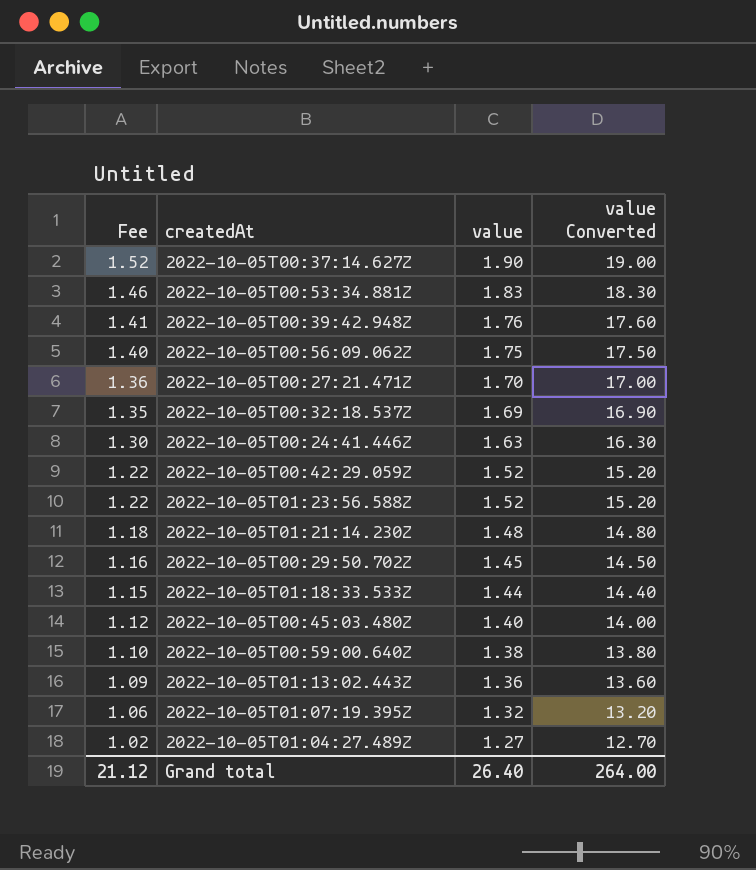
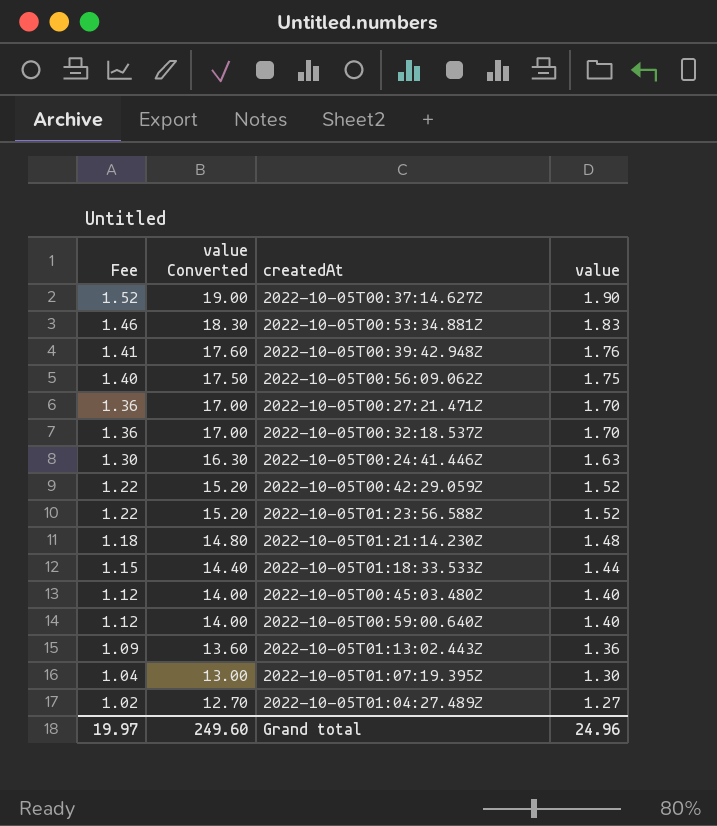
column value Converted | position: 4 -> 2
row 2022-10-05T00:29:50.702Z: 1.16 | 1.45 | 14.50 -> none
2022-10-05T00:32:18.537Z | Fee: 1.35 -> 1.36
2022-10-05T00:32:18.537Z | value Converted: 16.90 -> 17.00
2022-10-05T00:32:18.537Z | value: 1.69 -> 1.70
2022-10-05T00:59:00.640Z | Fee: 1.10 -> 1.12
2022-10-05T00:59:00.640Z | value Converted: 13.80 -> 14.00
2022-10-05T00:59:00.640Z | value: 1.38 -> 1.40
2022-10-05T01:07:19.395Z | Fee: 1.06 -> 1.04
2022-10-05T01:07:19.395Z | value Converted: 13.20 -> 13.00
2022-10-05T01:07:19.395Z | value: 1.32 -> 1.30
Grand total | Fee: 21.12 -> 19.97
Grand total | value Converted: 264.00 -> 249.60
Grand total | value: 26.40 -> 24.96

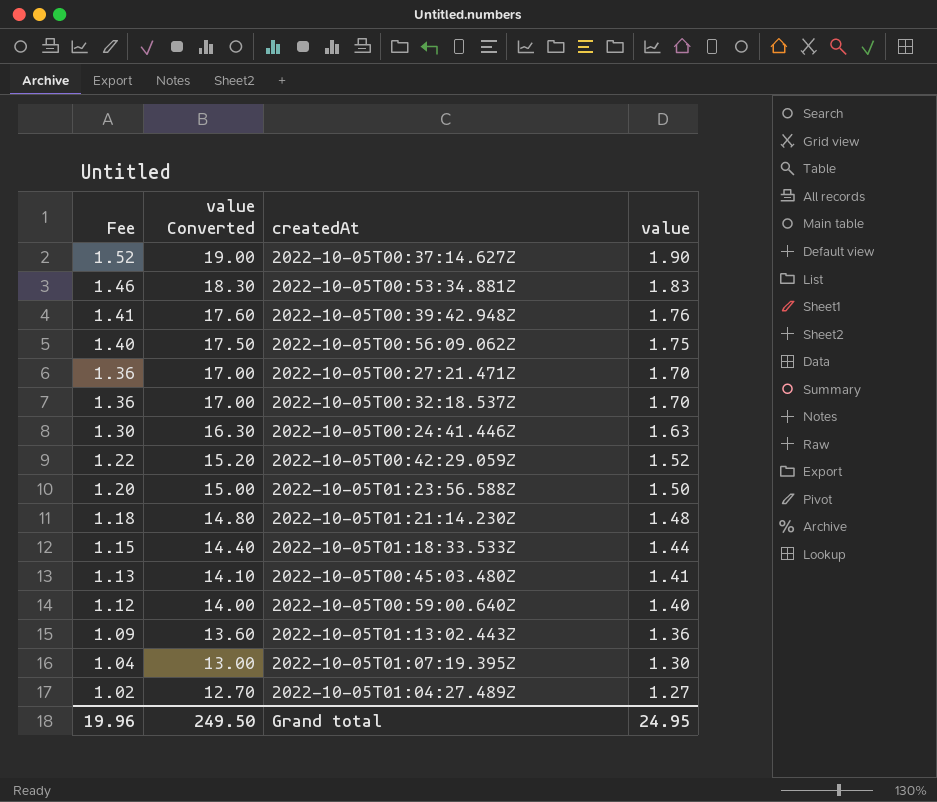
2022-10-05T01:23:56.588Z | Fee: 1.22 -> 1.20
2022-10-05T01:23:56.588Z | value Converted: 15.20 -> 15.00
2022-10-05T01:23:56.588Z | value: 1.52 -> 1.50
2022-10-05T00:45:03.480Z | Fee: 1.12 -> 1.13
2022-10-05T00:45:03.480Z | value Converted: 14.00 -> 14.10
2022-10-05T00:45:03.480Z | value: 1.40 -> 1.41
Grand total | Fee: 19.97 -> 19.96
Grand total | value Converted: 249.60 -> 249.50
Grand total | value: 24.96 -> 24.95

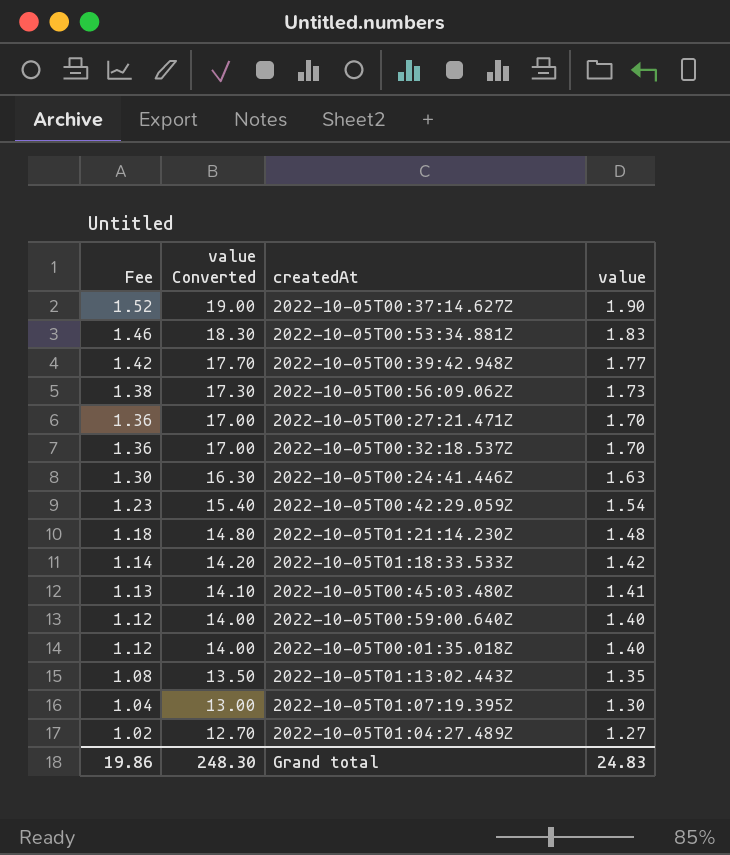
row 2022-10-05T01:23:56.588Z: 1.20 | 15.00 | 1.50 -> none
2022-10-05T00:39:42.948Z | Fee: 1.41 -> 1.42
2022-10-05T00:39:42.948Z | value Converted: 17.60 -> 17.70
2022-10-05T00:39:42.948Z | value: 1.76 -> 1.77
2022-10-05T00:56:09.062Z | Fee: 1.40 -> 1.38
2022-10-05T00:56:09.062Z | value Converted: 17.50 -> 17.30
2022-10-05T00:56:09.062Z | value: 1.75 -> 1.73
2022-10-05T00:42:29.059Z | Fee: 1.22 -> 1.23
2022-10-05T00:42:29.059Z | value Converted: 15.20 -> 15.40
2022-10-05T00:42:29.059Z | value: 1.52 -> 1.54
2022-10-05T01:18:33.533Z | Fee: 1.15 -> 1.14
2022-10-05T01:18:33.533Z | value Converted: 14.40 -> 14.20
2022-10-05T01:18:33.533Z | value: 1.44 -> 1.42
row 2022-10-05T00:01:35.018Z: none -> 1.12 | 14.00 | 1.40
2022-10-05T01:13:02.443Z | Fee: 1.09 -> 1.08
2022-10-05T01:13:02.443Z | value Converted: 13.60 -> 13.50
2022-10-05T01:13:02.443Z | value: 1.36 -> 1.35
Grand total | Fee: 19.96 -> 19.86
Grand total | value Converted: 249.50 -> 248.30
Grand total | value: 24.95 -> 24.83

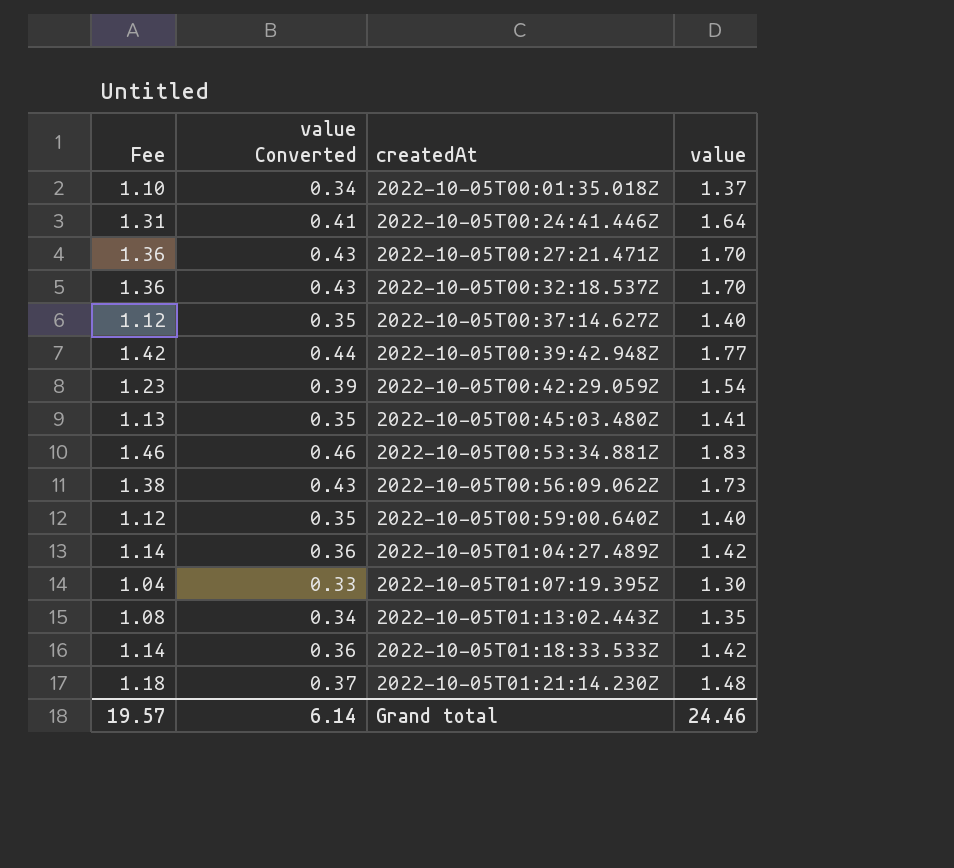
row order: Fee descending -> createdAt ascending
column value Converted | formula: [value] * 10 -> [value] * 0.25
2022-10-05T00:01:35.018Z | Fee: 1.12 -> 1.10
2022-10-05T00:01:35.018Z | value: 1.40 -> 1.37
2022-10-05T00:24:41.446Z | Fee: 1.30 -> 1.31
2022-10-05T00:24:41.446Z | value: 1.63 -> 1.64
2022-10-05T00:37:14.627Z | Fee: 1.52 -> 1.12
2022-10-05T00:37:14.627Z | value: 1.90 -> 1.40
2022-10-05T01:04:27.489Z | Fee: 1.02 -> 1.14
2022-10-05T01:04:27.489Z | value: 1.27 -> 1.42
Grand total | Fee: 19.86 -> 19.57
Grand total | value Converted: 248.30 -> 6.14
Grand total | value: 24.83 -> 24.46

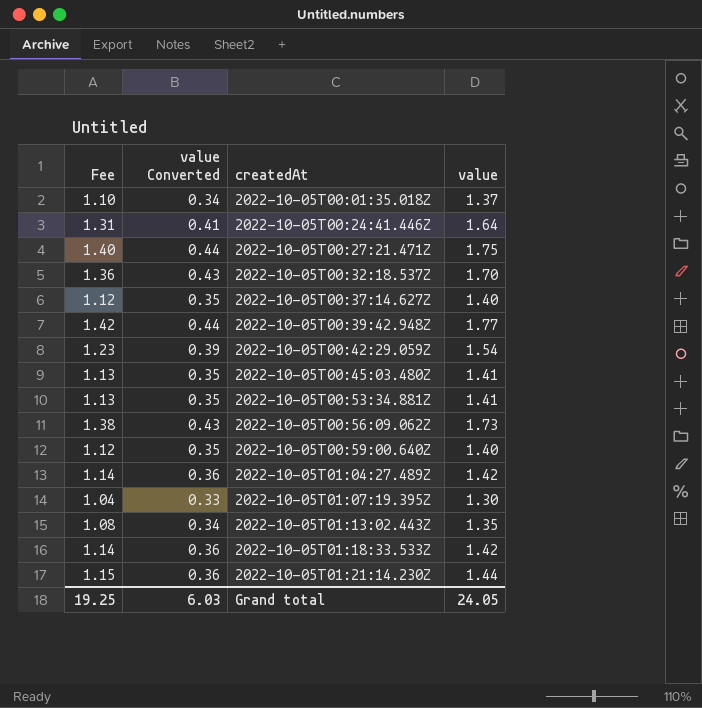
2022-10-05T00:27:21.471Z | Fee: 1.36 -> 1.40
2022-10-05T00:27:21.471Z | value Converted: 0.43 -> 0.44
2022-10-05T00:27:21.471Z | value: 1.70 -> 1.75
2022-10-05T00:53:34.881Z | Fee: 1.46 -> 1.13
2022-10-05T00:53:34.881Z | value Converted: 0.46 -> 0.35
2022-10-05T00:53:34.881Z | value: 1.83 -> 1.41
2022-10-05T01:21:14.230Z | Fee: 1.18 -> 1.15
2022-10-05T01:21:14.230Z | value Converted: 0.37 -> 0.36
2022-10-05T01:21:14.230Z | value: 1.48 -> 1.44
Grand total | Fee: 19.57 -> 19.25
Grand total | value Converted: 6.14 -> 6.03
Grand total | value: 24.46 -> 24.05

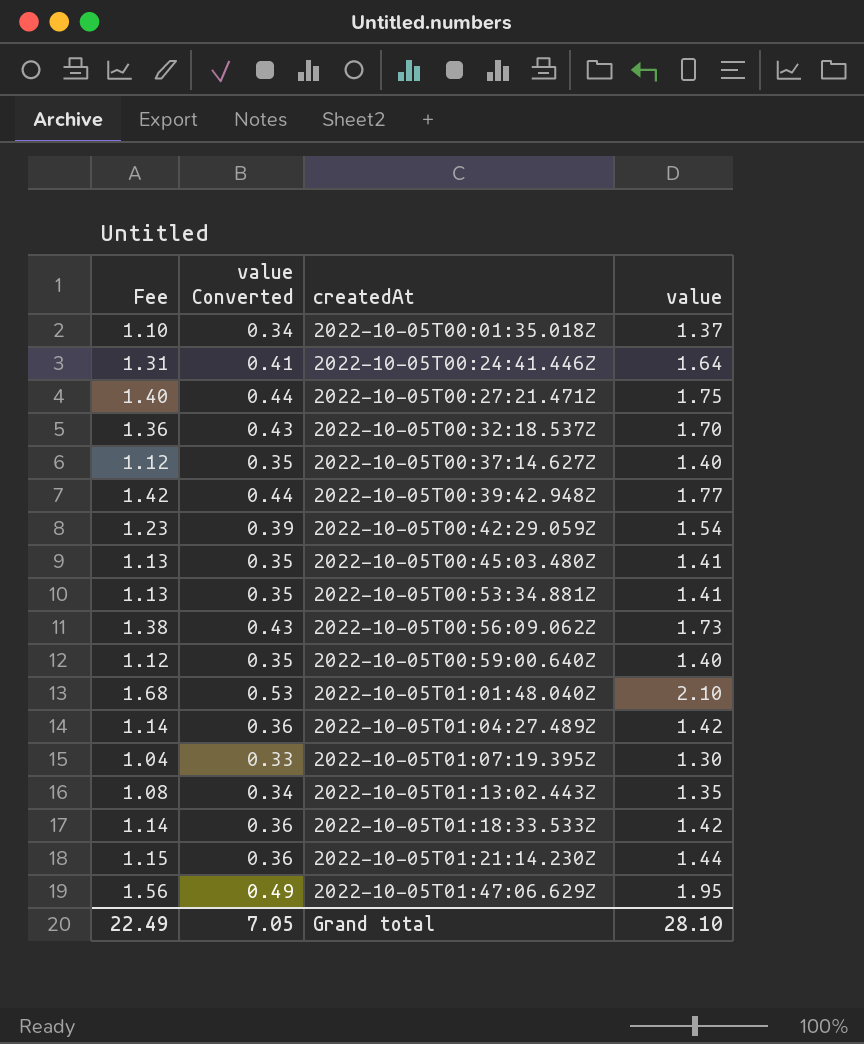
row 2022-10-05T01:01:48.040Z: none -> 1.68 | 0.53 | 2.10
row 2022-10-05T01:47:06.629Z: none -> 1.56 | 0.49 | 1.95
Grand total | Fee: 19.25 -> 22.49
Grand total | value Converted: 6.03 -> 7.05
Grand total | value: 24.05 -> 28.10

